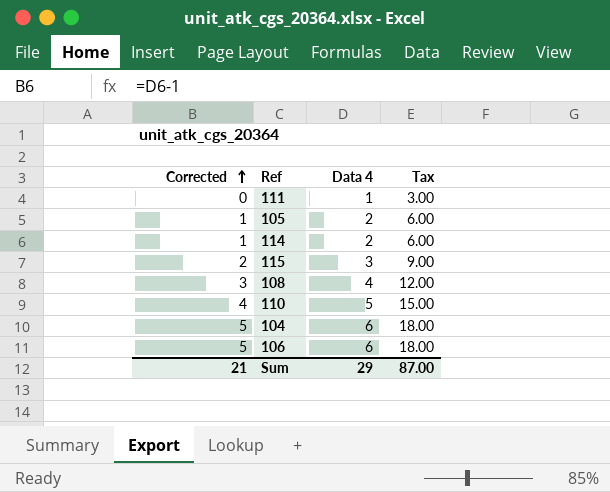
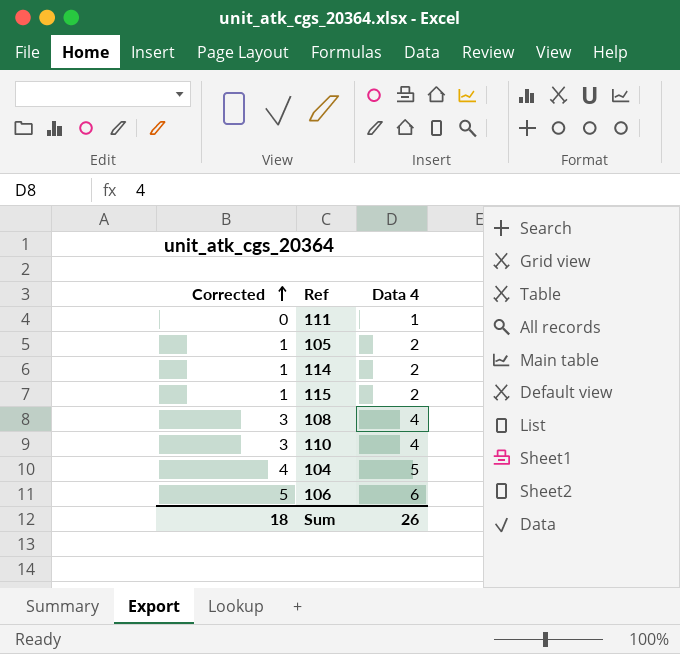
column Tax | formula: [Data 4] * 3 -> none
115 | Corrected: 2 -> 1
115 | Data 4: 3 -> 2
110 | Corrected: 4 -> 3
110 | Data 4: 5 -> 4
104 | Corrected: 5 -> 4
104 | Data 4: 6 -> 5
Sum | Corrected: 21 -> 18
Sum | Data 4: 29 -> 26

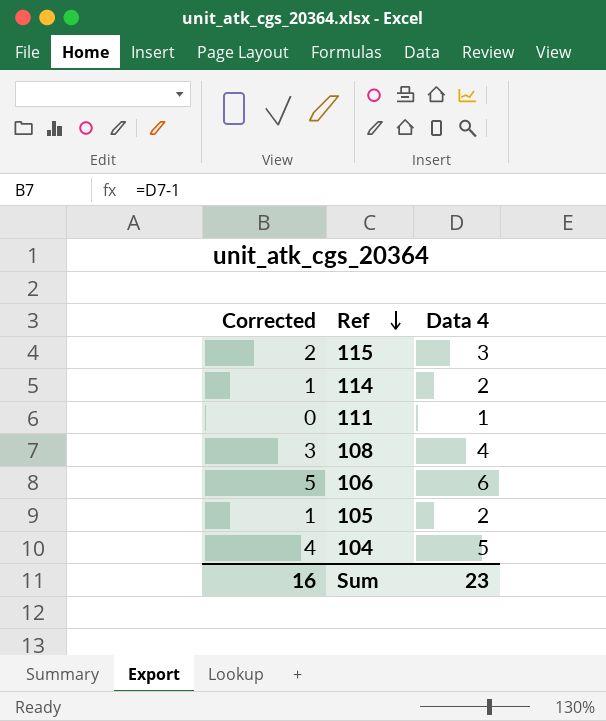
row order: Corrected ascending -> Ref descending
row 110: 3 | 4 -> none
115 | Corrected: 1 -> 2
115 | Data 4: 2 -> 3
Sum | Corrected: 18 -> 16
Sum | Data 4: 26 -> 23

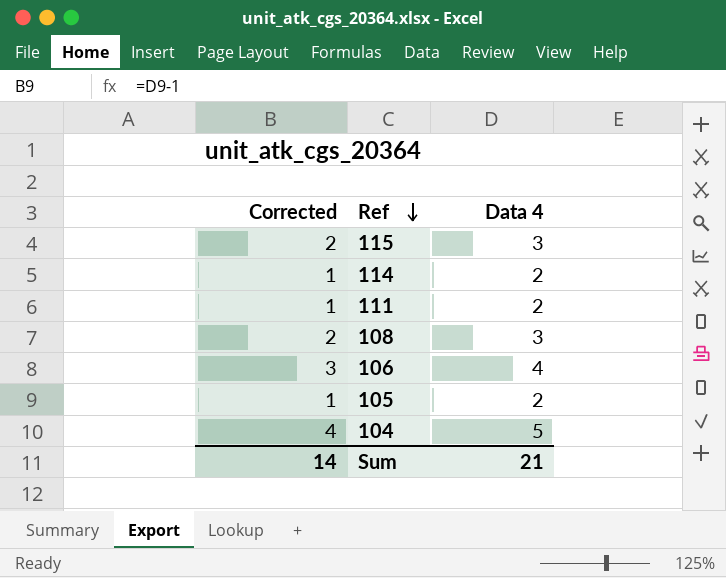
111 | Corrected: 0 -> 1
111 | Data 4: 1 -> 2
108 | Corrected: 3 -> 2
108 | Data 4: 4 -> 3
106 | Corrected: 5 -> 3
106 | Data 4: 6 -> 4
Sum | Corrected: 16 -> 14
Sum | Data 4: 23 -> 21

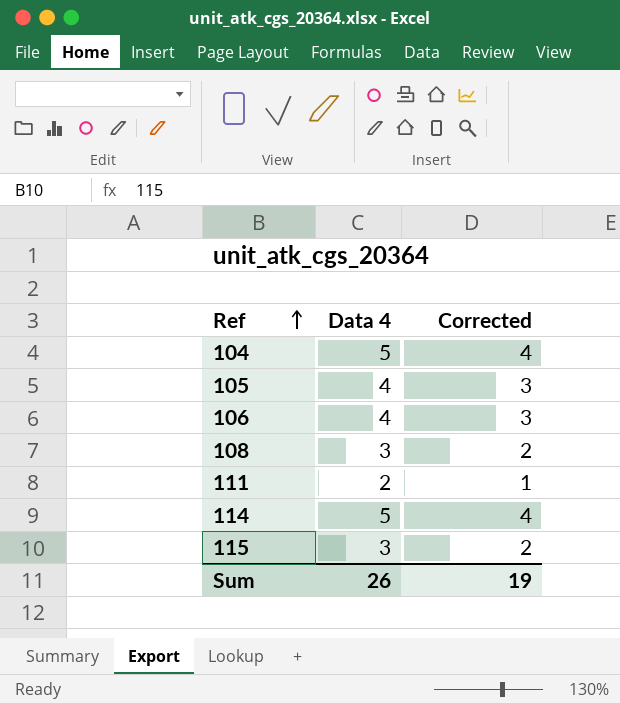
row order: Ref descending -> Ref ascending
column Corrected | position: 1 -> 3
105 | Data 4: 2 -> 4
105 | Corrected: 1 -> 3
114 | Data 4: 2 -> 5
114 | Corrected: 1 -> 4
Sum | Data 4: 21 -> 26
Sum | Corrected: 14 -> 19

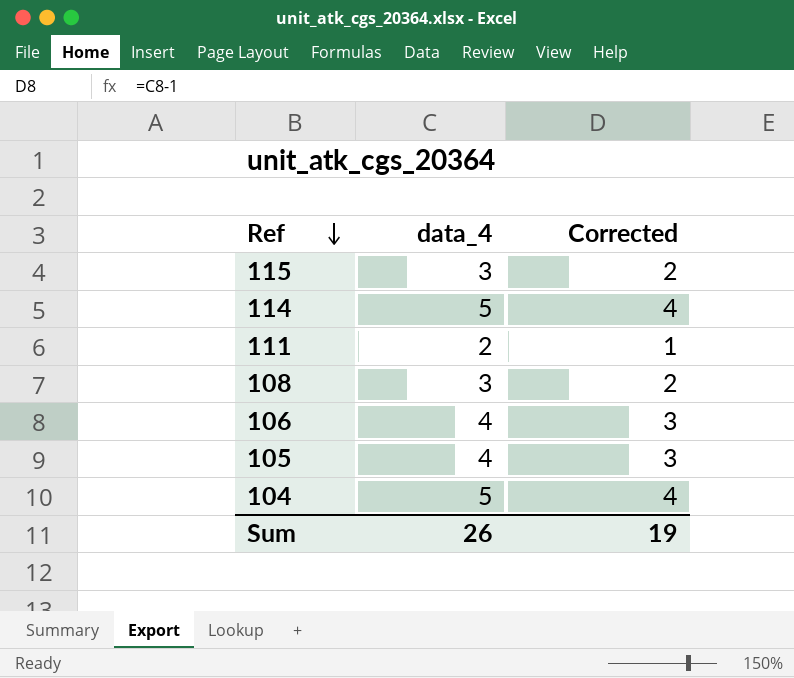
row order: Ref ascending -> Ref descending
column name: Data 4 -> data_4

